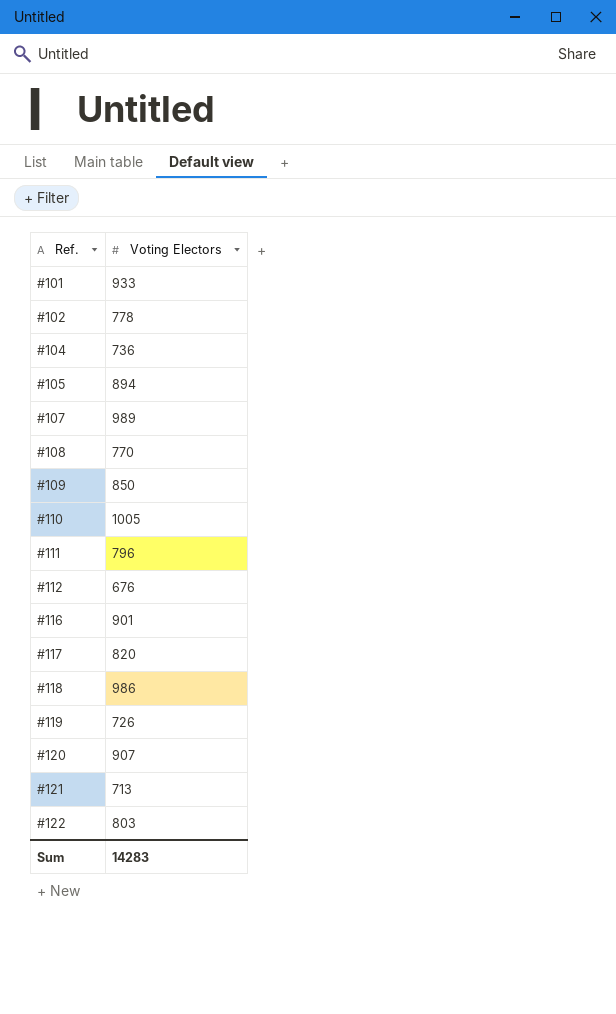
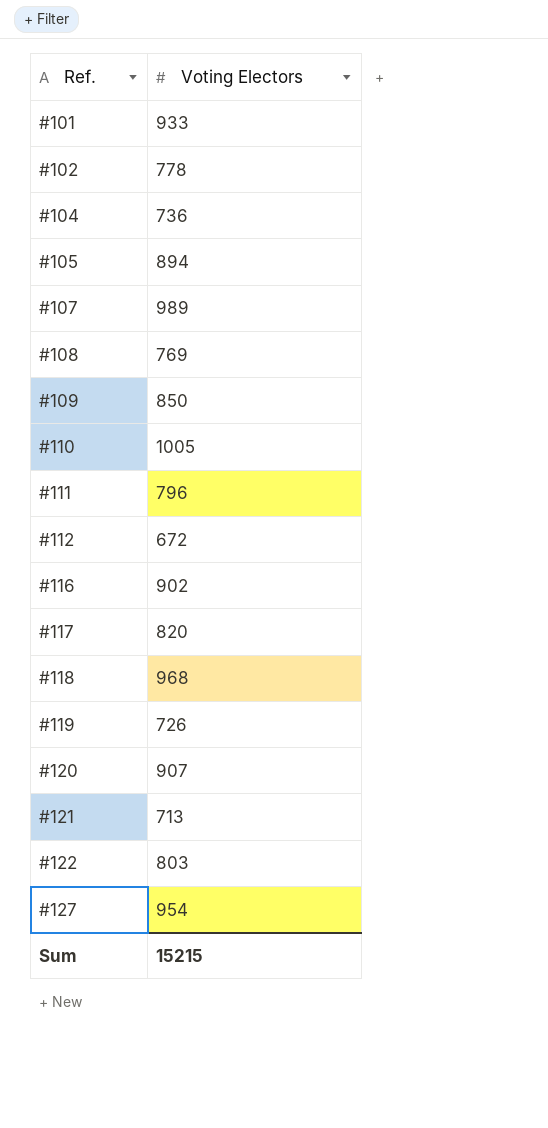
#108 | Voting Electors: 770 -> 769
#112 | Voting Electors: 676 -> 672
#116 | Voting Electors: 901 -> 902
#118 | Voting Electors: 986 -> 968
row #127: none -> 954
Sum | Voting Electors: 14283 -> 15215

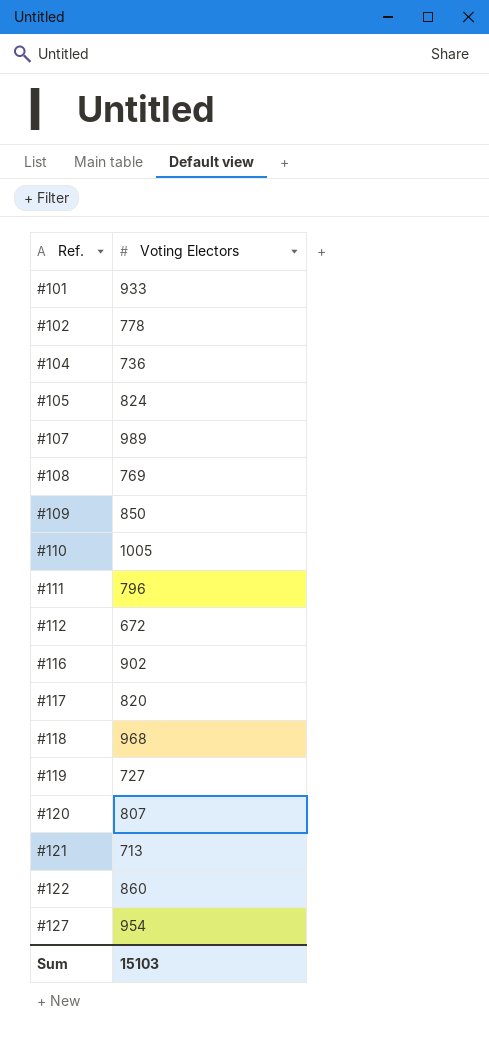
#105 | Voting Electors: 894 -> 824
#119 | Voting Electors: 726 -> 727
#120 | Voting Electors: 907 -> 807
#122 | Voting Electors: 803 -> 860
Sum | Voting Electors: 15215 -> 15103

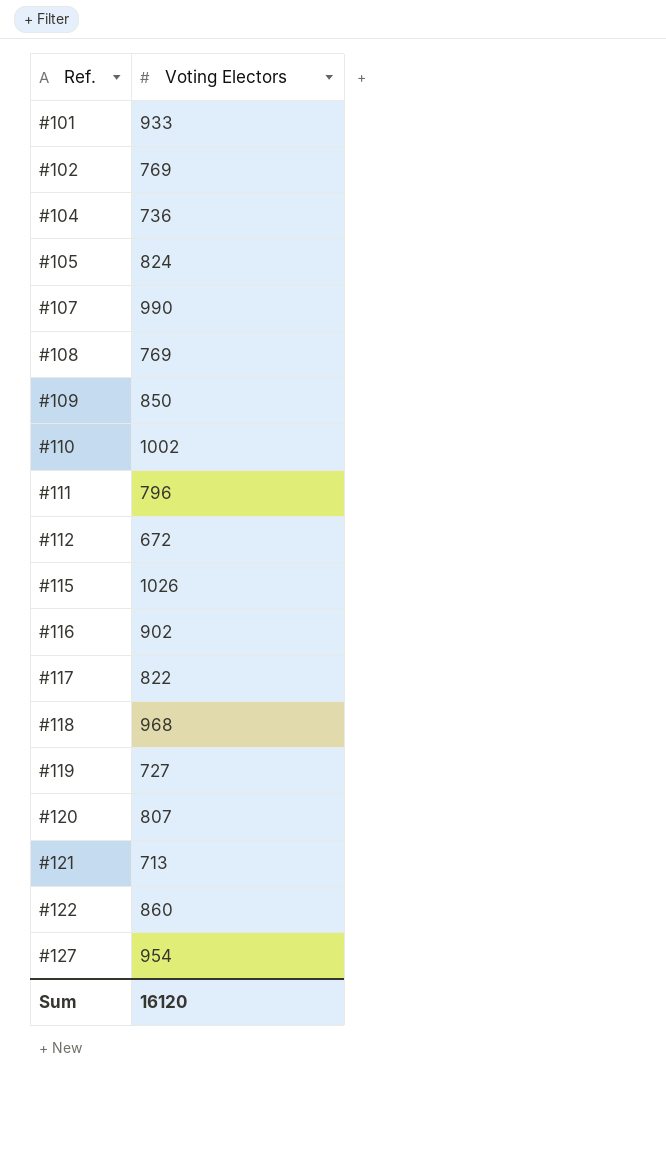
#102 | Voting Electors: 778 -> 769
#107 | Voting Electors: 989 -> 990
#110 | Voting Electors: 1005 -> 1002
row #115: none -> 1026
#117 | Voting Electors: 820 -> 822
Sum | Voting Electors: 15103 -> 16120

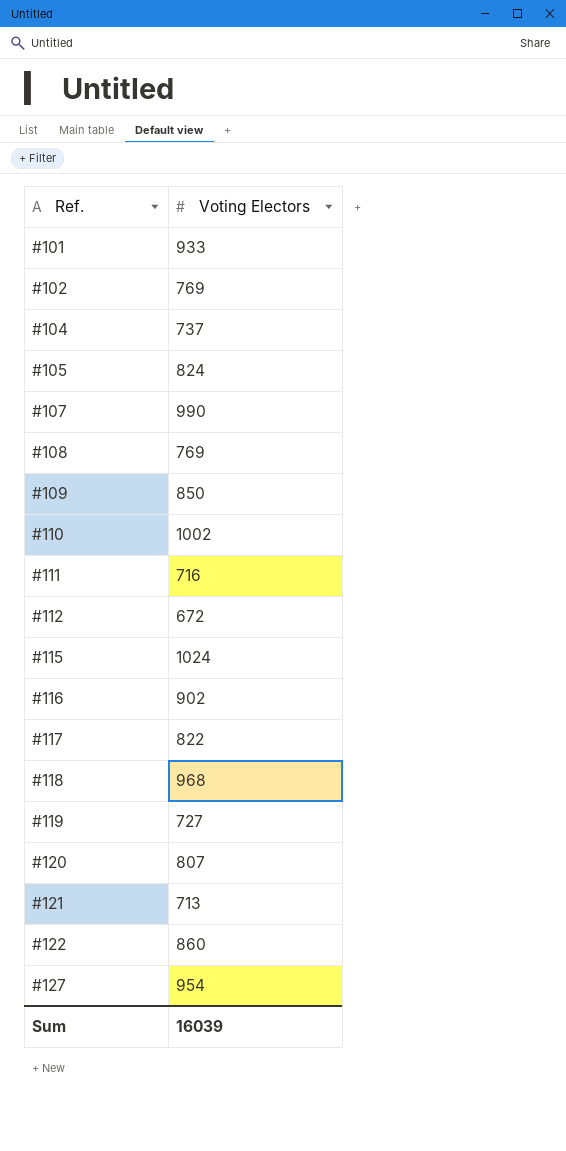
#104 | Voting Electors: 736 -> 737
#111 | Voting Electors: 796 -> 716
#115 | Voting Electors: 1026 -> 1024
Sum | Voting Electors: 16120 -> 16039

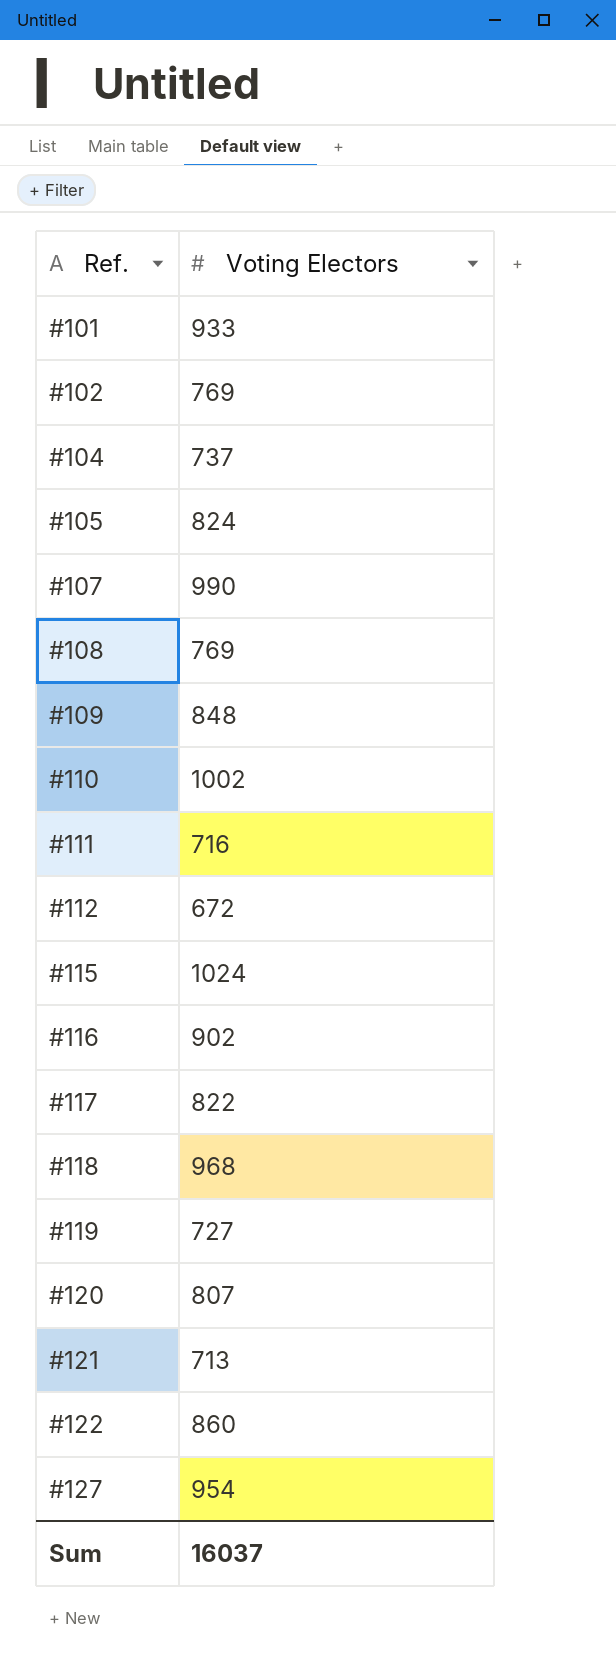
#109 | Voting Electors: 850 -> 848
Sum | Voting Electors: 16039 -> 16037

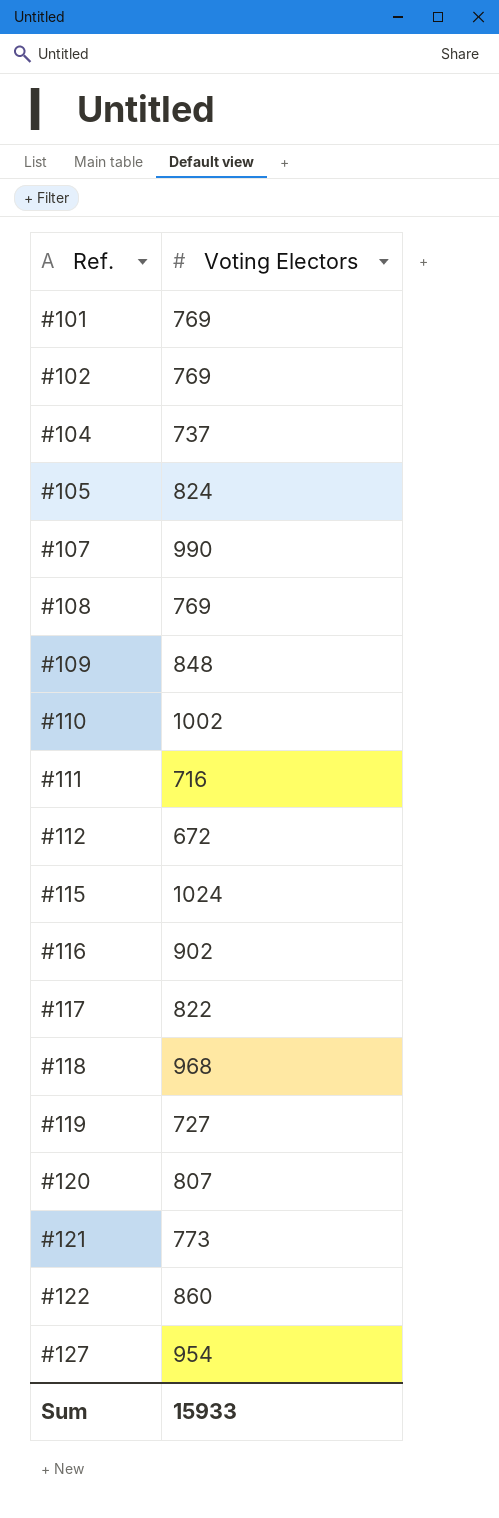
#101 | Voting Electors: 933 -> 769
#121 | Voting Electors: 713 -> 773
Sum | Voting Electors: 16037 -> 15933

